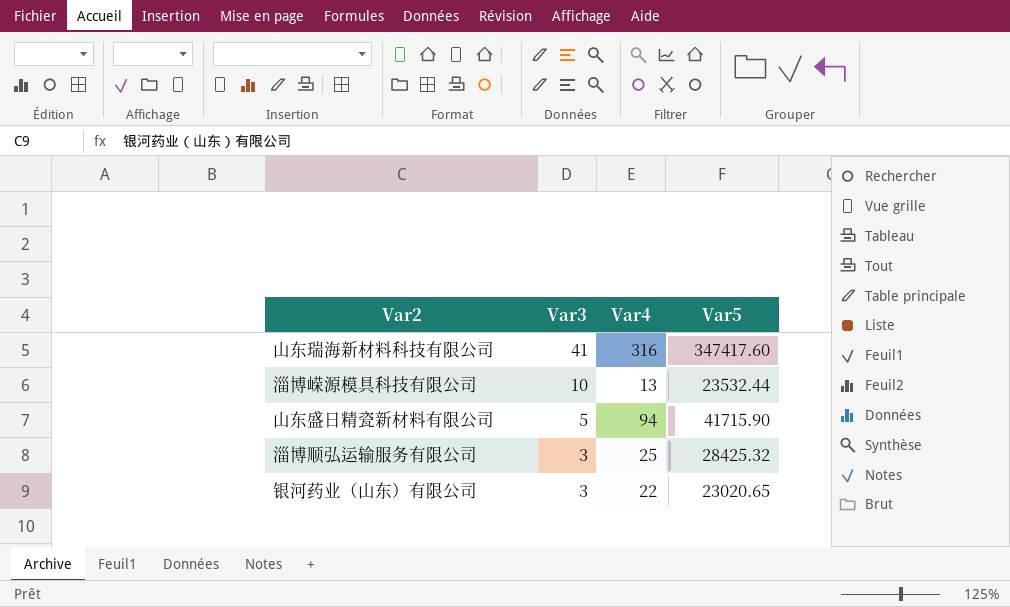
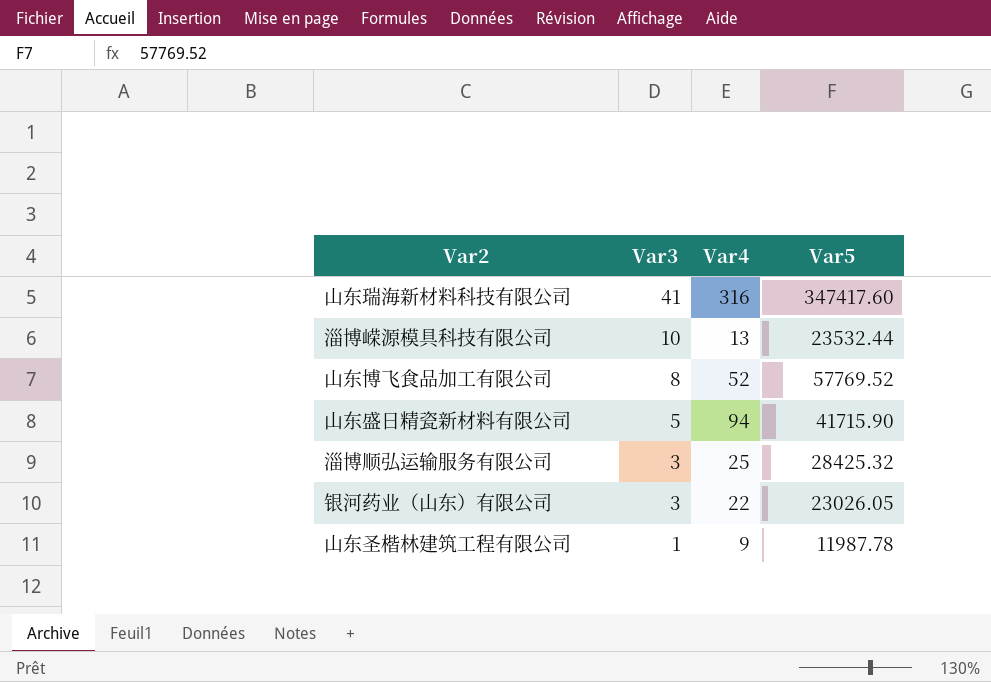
row 山东博飞食品加工有限公司: none -> 8 | 52 | 57769.52
银河药业（山东）有限公司 | Var5: 23020.65 -> 23026.05
row 山东圣楷林建筑工程有限公司: none -> 1 | 9 | 11987.78

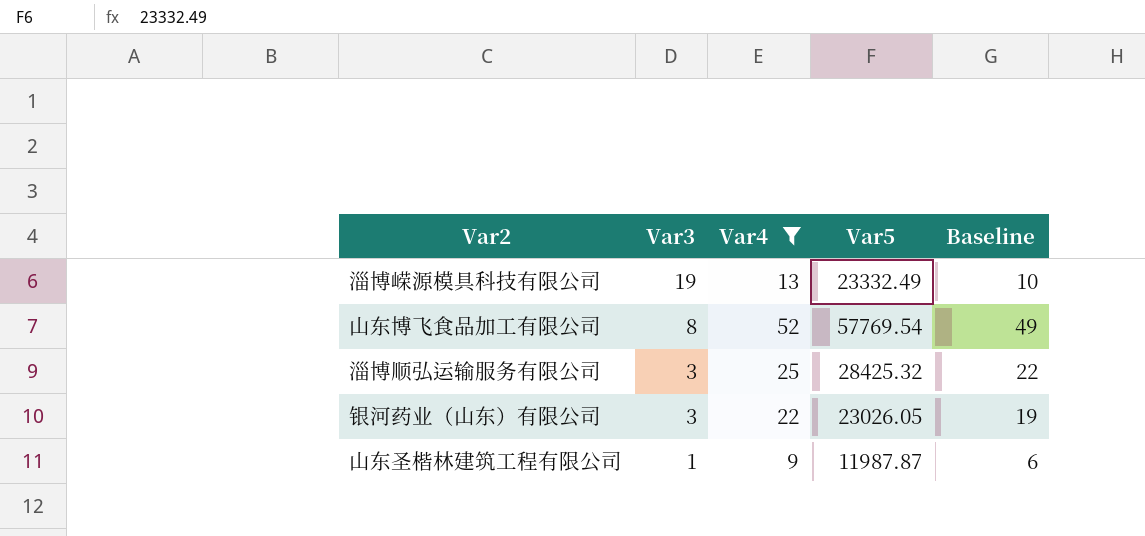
filter: none -> Var4 <= 52
column Baseline | formula: none -> [Var4] - 3
淄博嵘源模具科技有限公司 | Var3: 10 -> 19
淄博嵘源模具科技有限公司 | Var5: 23532.44 -> 23332.49
山东博飞食品加工有限公司 | Var5: 57769.52 -> 57769.54
山东圣楷林建筑工程有限公司 | Var5: 11987.78 -> 11987.87

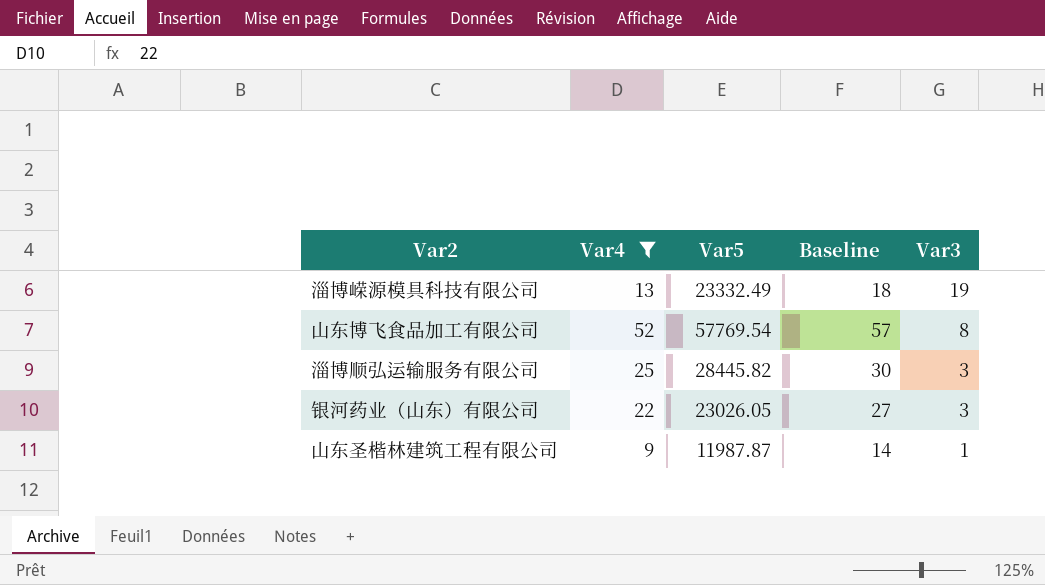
column Baseline | formula: [Var4] - 3 -> [Var4] + 5
column Var3 | position: 2 -> 5
淄博顺弘运输服务有限公司 | Var5: 28425.32 -> 28445.82

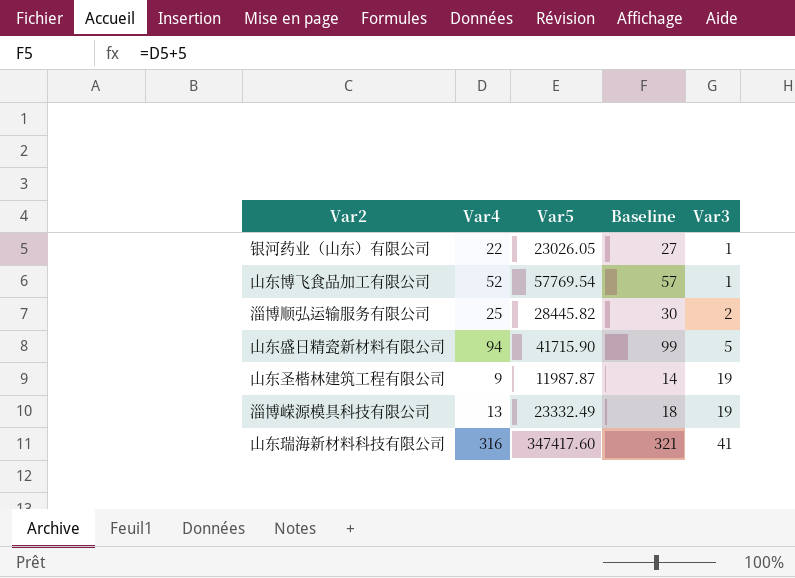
filter: Var4 <= 52 -> none
row order: Var3 descending -> Var3 ascending
银河药业（山东）有限公司 | Var3: 3 -> 1
山东博飞食品加工有限公司 | Var3: 8 -> 1
淄博顺弘运输服务有限公司 | Var3: 3 -> 2
山东圣楷林建筑工程有限公司 | Var3: 1 -> 19

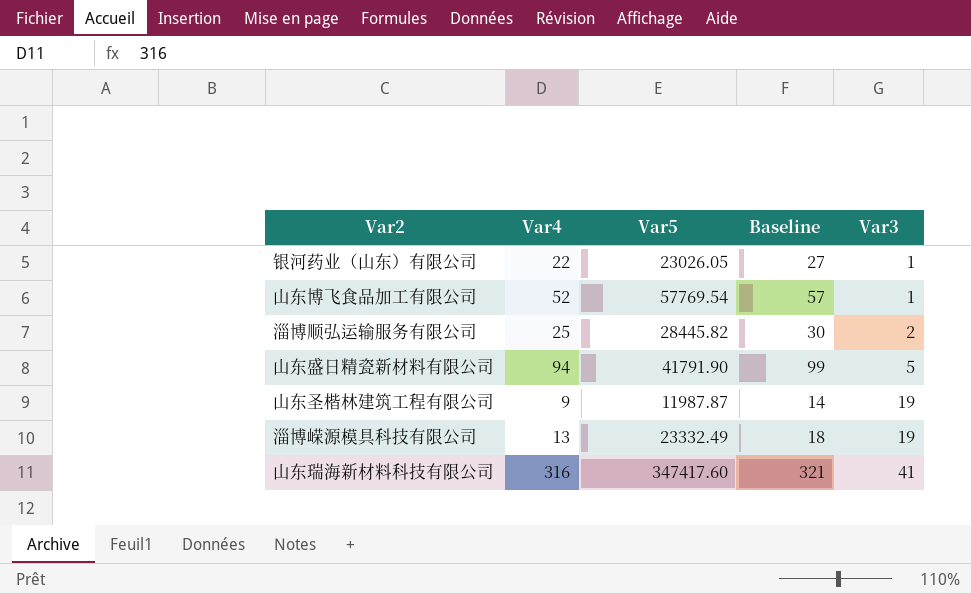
山东盛日精瓷新材料有限公司 | Var5: 41715.90 -> 41791.90

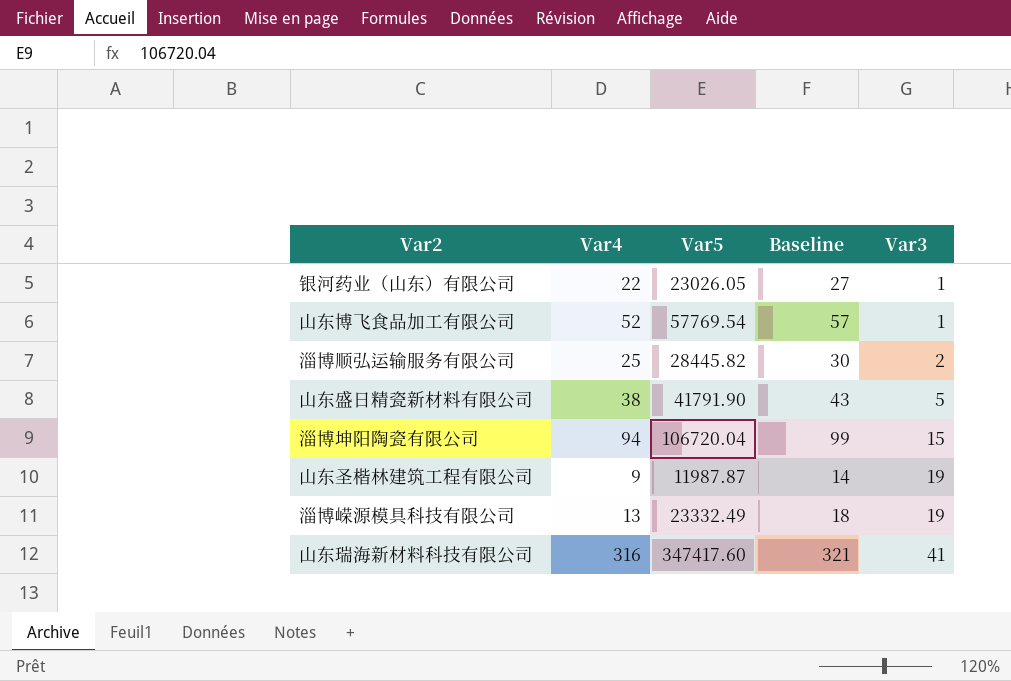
山东盛日精瓷新材料有限公司 | Var4: 94 -> 38
山东盛日精瓷新材料有限公司 | Baseline: 99 -> 43
row 淄博坤阳陶瓷有限公司: none -> 94 | 106720.04 | 99 | 15

